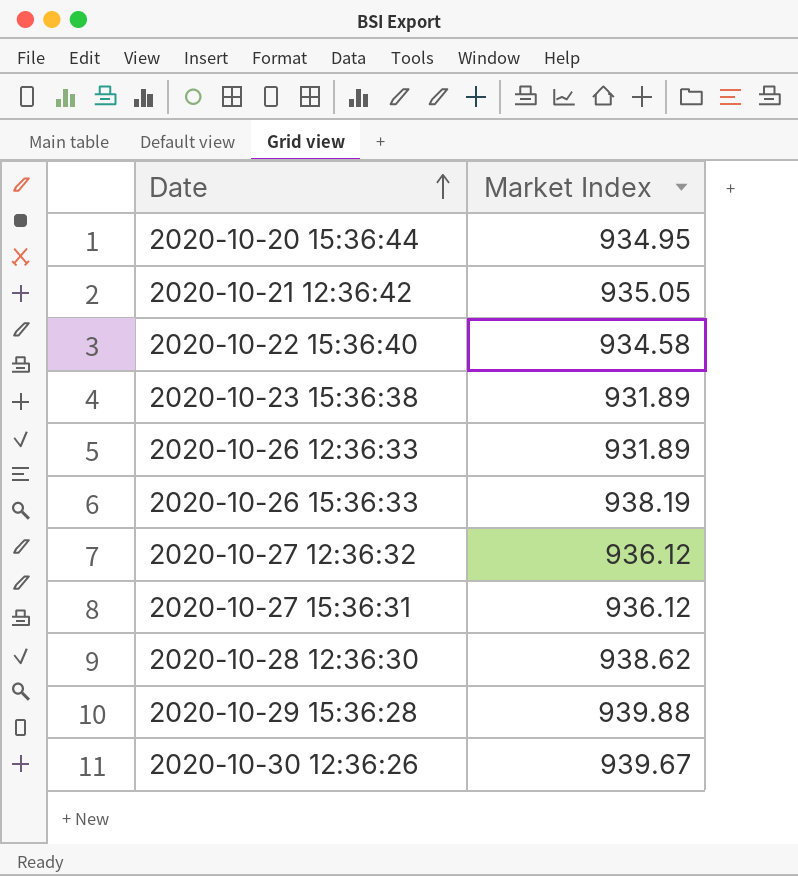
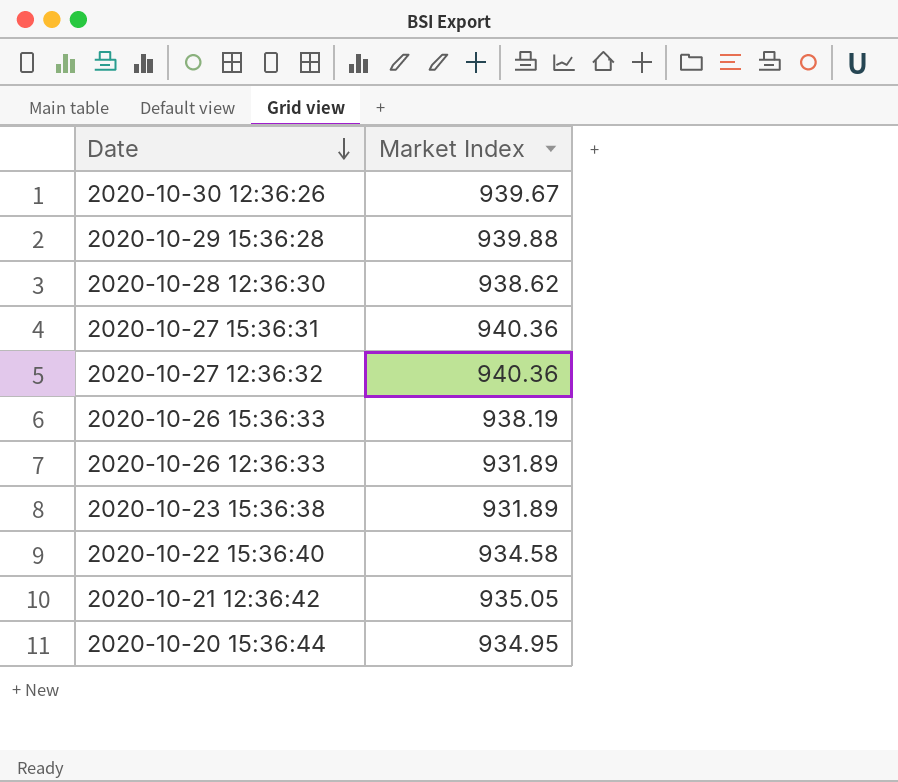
row order: Date ascending -> Date descending
2020-10-27 15:36:31 | Market Index: 936.12 -> 940.36
2020-10-27 12:36:32 | Market Index: 936.12 -> 940.36

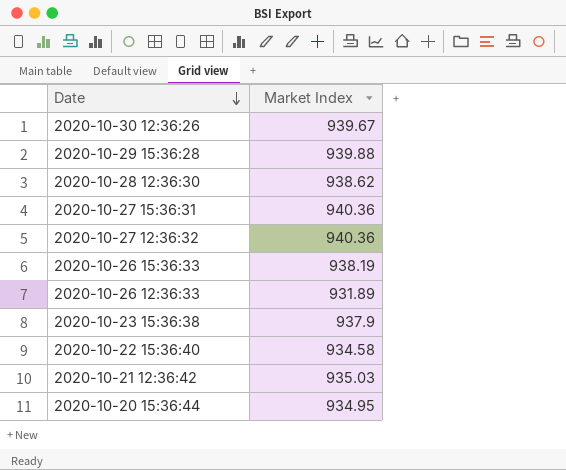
2020-10-23 15:36:38 | Market Index: 931.89 -> 937.9
2020-10-21 12:36:42 | Market Index: 935.05 -> 935.03

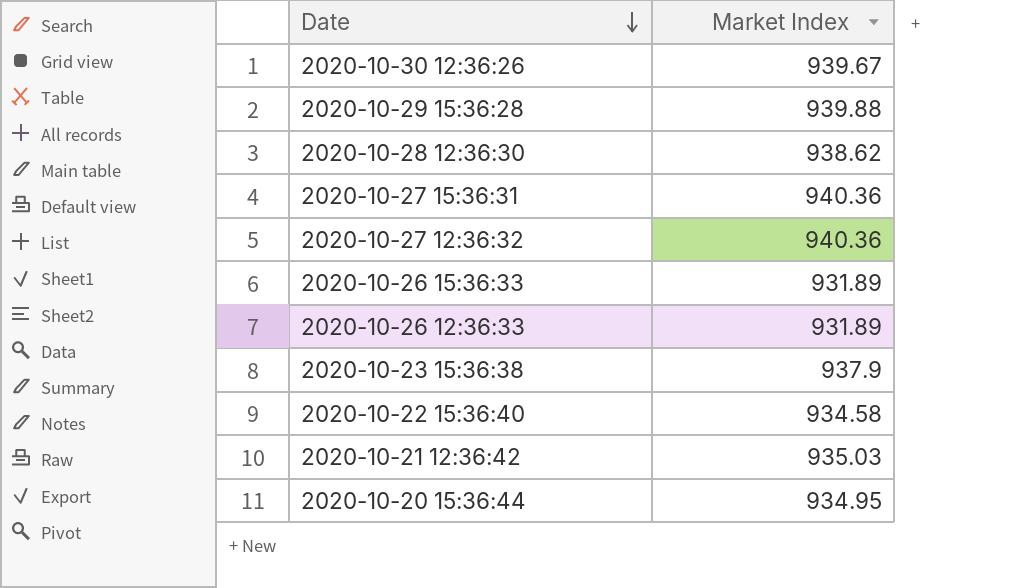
2020-10-26 15:36:33 | Market Index: 938.19 -> 931.89

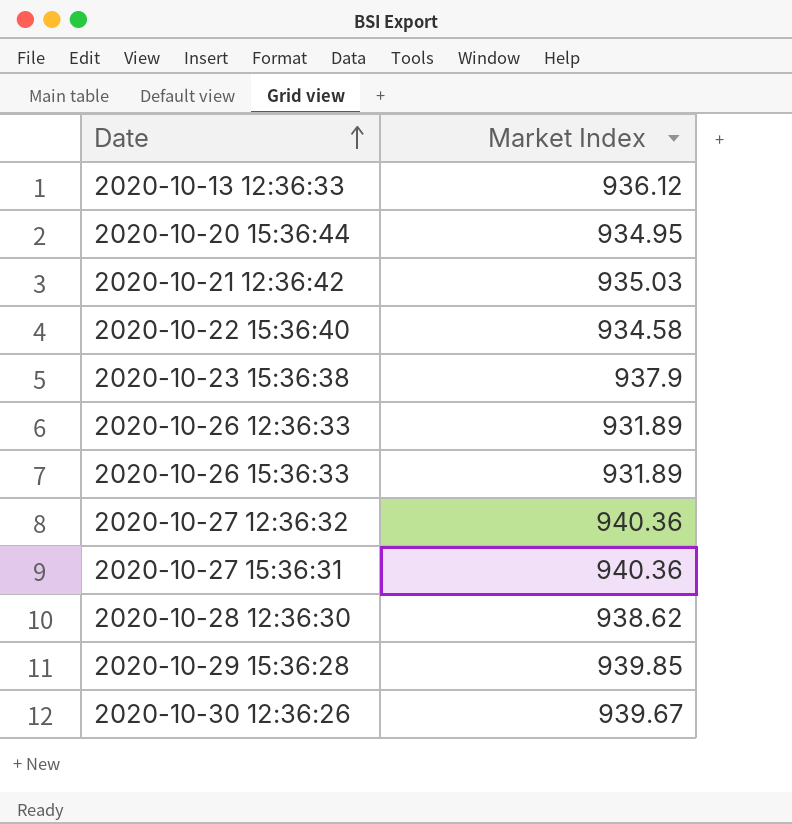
row order: Date descending -> Date ascending
row 2020-10-13 12:36:33: none -> 936.12
2020-10-29 15:36:28 | Market Index: 939.88 -> 939.85

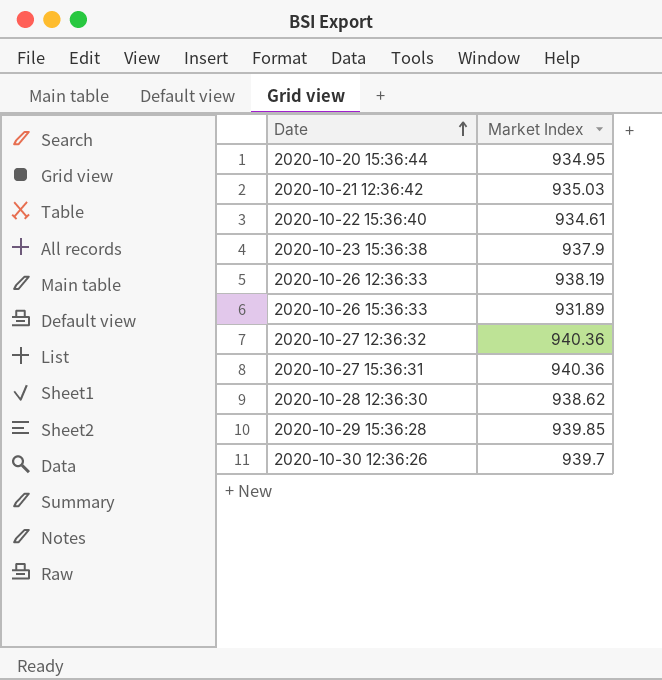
row 2020-10-13 12:36:33: 936.12 -> none
2020-10-22 15:36:40 | Market Index: 934.58 -> 934.61
2020-10-26 12:36:33 | Market Index: 931.89 -> 938.19
2020-10-30 12:36:26 | Market Index: 939.67 -> 939.7

